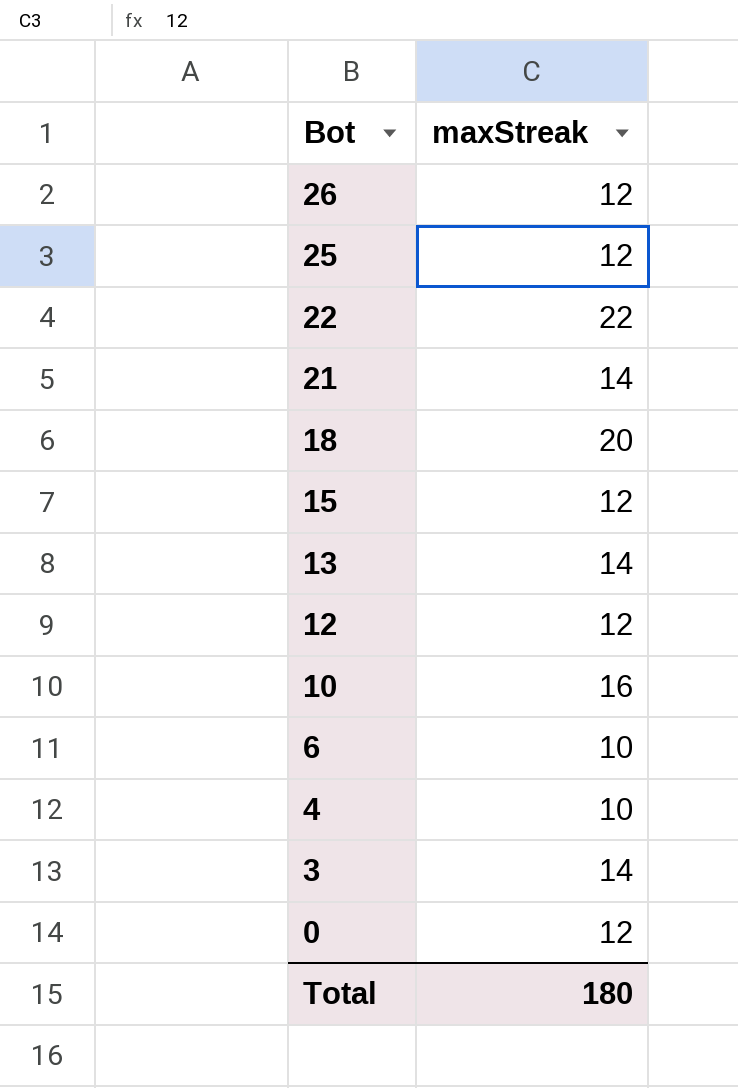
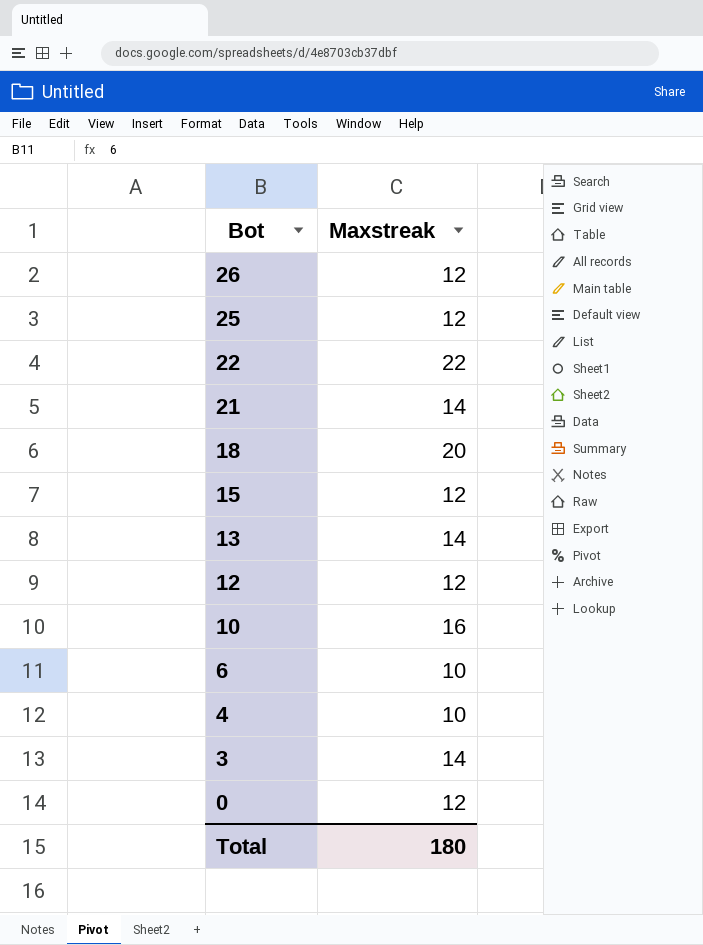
column name: maxStreak -> Maxstreak

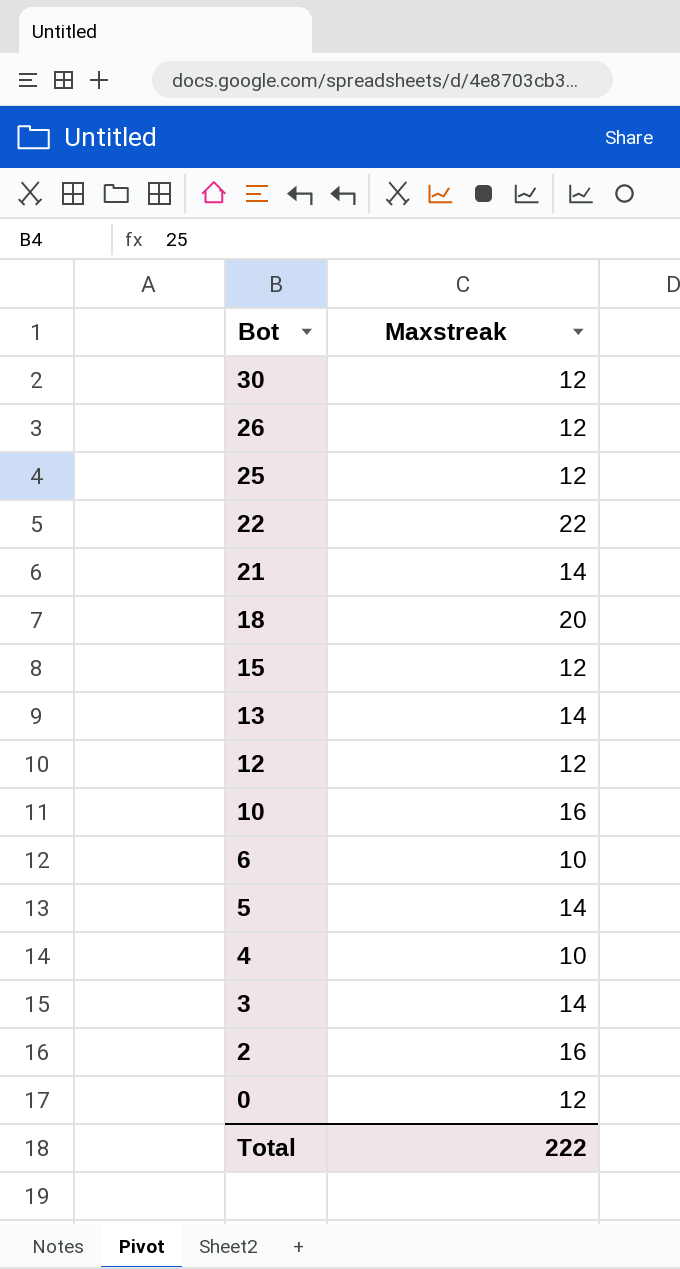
row 30: none -> 12
row 5: none -> 14
row 2: none -> 16
Total | Maxstreak: 180 -> 222

